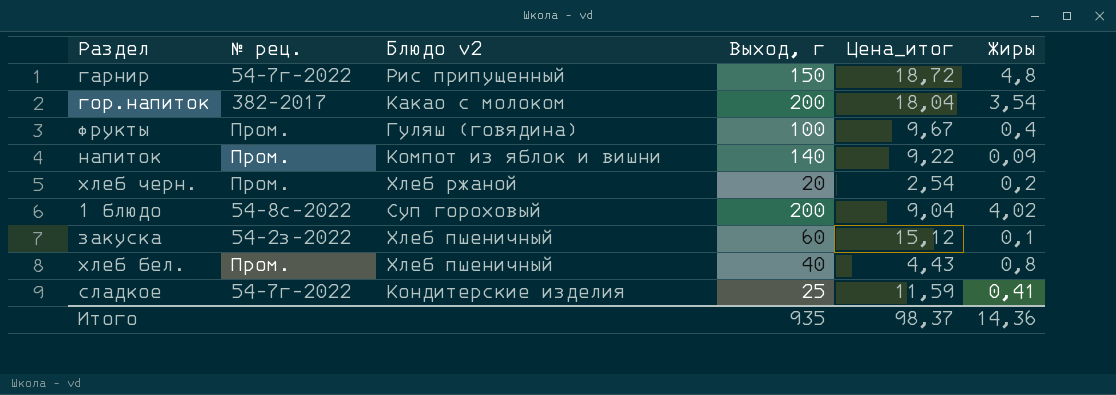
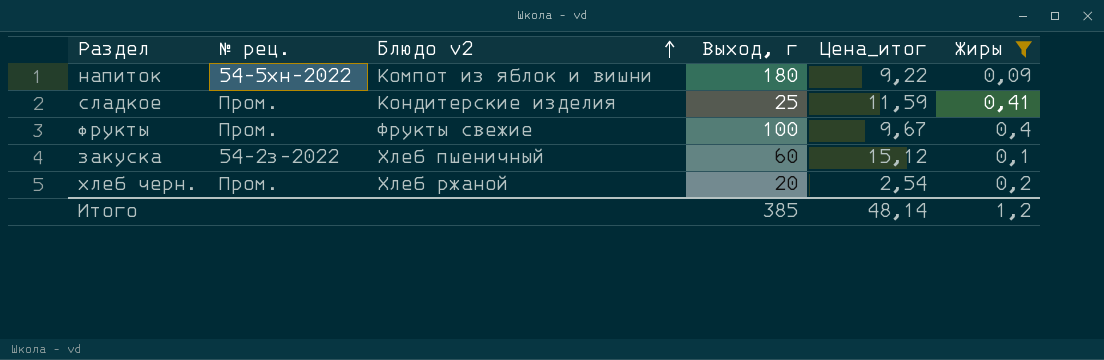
filter: none -> Жиры <= 0,41
row order: none -> Блюдо v2 ascending
напиток | № рец.: Пром. -> 54-5хн-2022
напиток | Выход, г: 140 -> 180
сладкое | № рец.: 54-7г-2022 -> Пром.
фрукты | Блюдо v2: Гуляш (говядина) -> Фрукты свежие
Итого | Выход, г: 935 -> 385
Итого | Цена_итог: 98,37 -> 48,14
Итого | Жиры: 14,36 -> 1,2

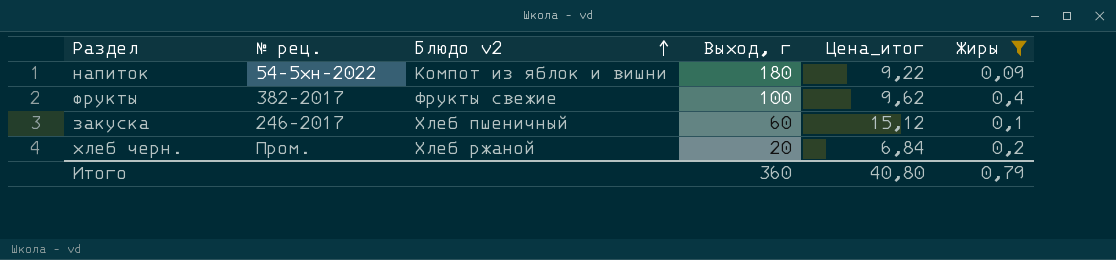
row сладкое: Пром. | Кондитерские изделия | 25 | 11,59 | 0,41 -> none
фрукты | № рец.: Пром. -> 382-2017
фрукты | Цена_итог: 9,67 -> 9,62
закуска | № рец.: 54-2з-2022 -> 246-2017
хлеб черн. | Цена_итог: 2,54 -> 6,84
Итого | Выход, г: 385 -> 360
Итого | Цена_итог: 48,14 -> 40,80
Итого | Жиры: 1,2 -> 0,79

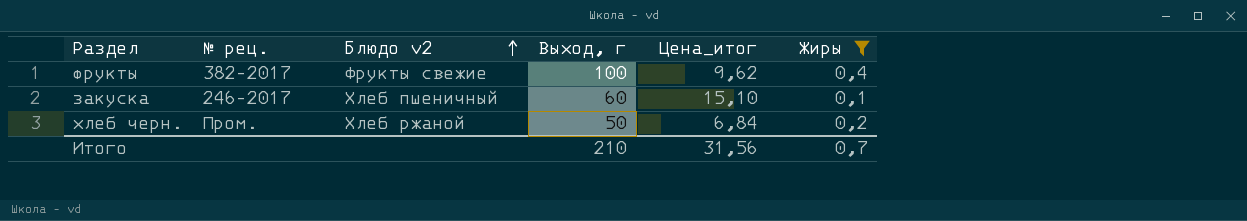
row напиток: 54-5хн-2022 | Компот из яблок и вишни | 180 | 9,22 | 0,09 -> none
закуска | Цена_итог: 15,12 -> 15,10
хлеб черн. | Выход, г: 20 -> 50
Итого | Выход, г: 360 -> 210
Итого | Цена_итог: 40,80 -> 31,56
Итого | Жиры: 0,79 -> 0,7

